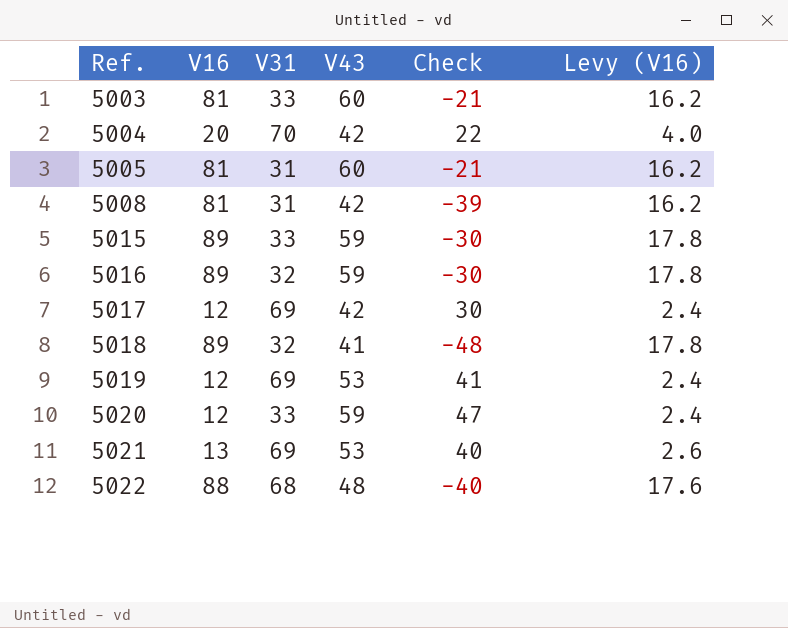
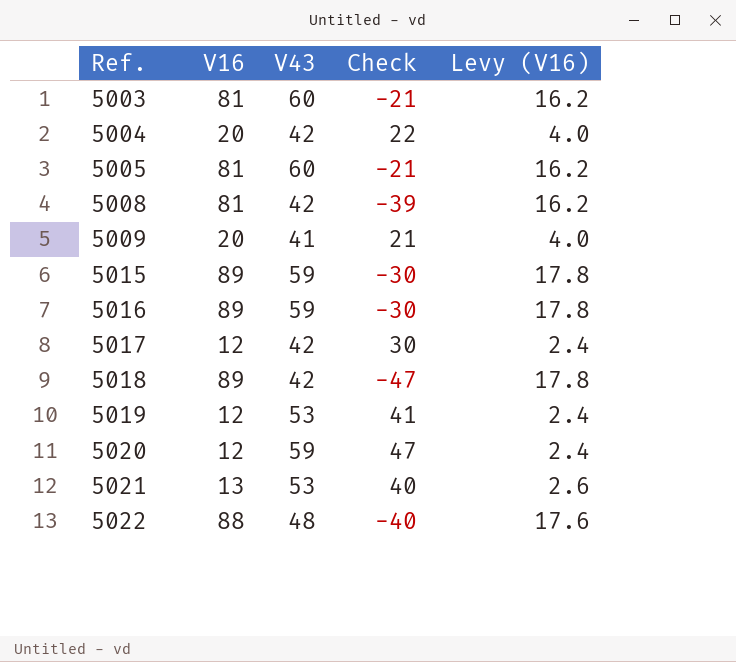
column V31 | position: 3 -> none
row 5009: none -> 20 | 41 | 21 | 4.0
5018 | V43: 41 -> 42
5018 | Check: -48 -> -47

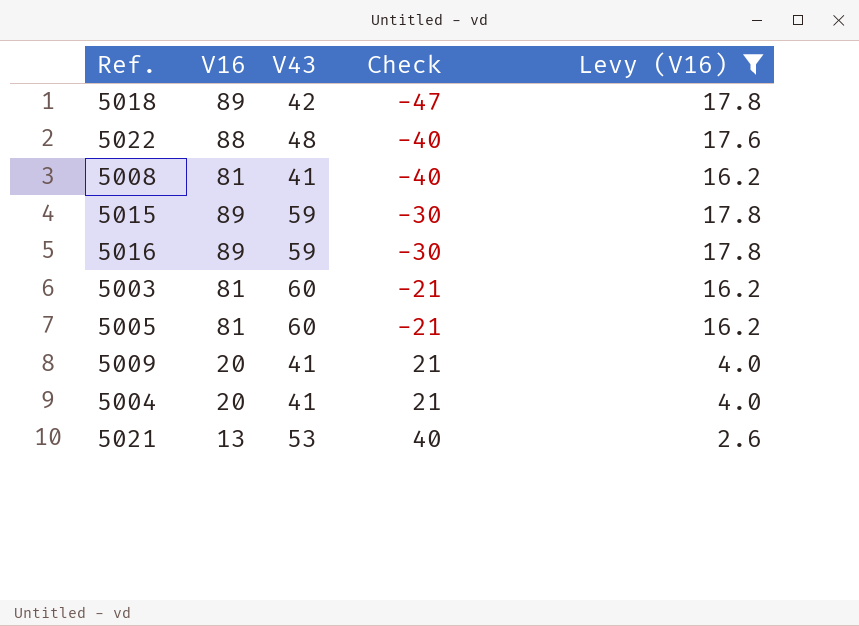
filter: none -> Levy (V16) != 2.4
row order: Ref. ascending -> Check ascending
5008 | V43: 42 -> 41
5008 | Check: -39 -> -40
5004 | V43: 42 -> 41
5004 | Check: 22 -> 21

